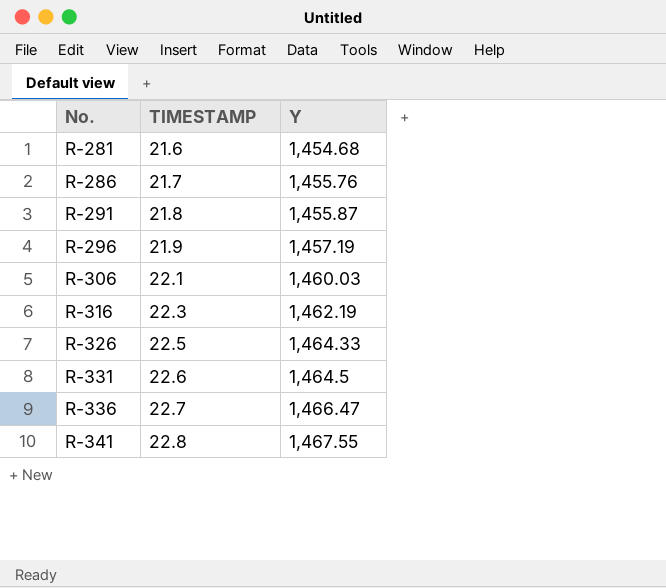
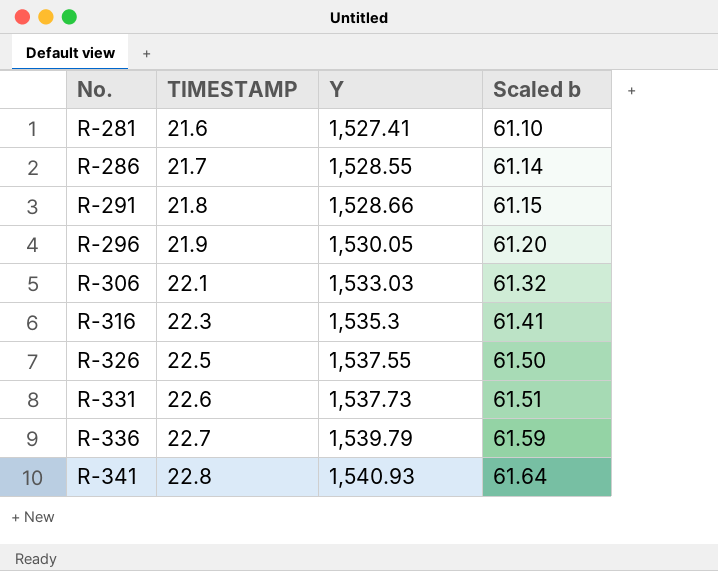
column Scaled b | formula: none -> [Y] * 0.04
R-281 | Y: 1,454.68 -> 1,527.41
R-286 | Y: 1,455.76 -> 1,528.55
R-291 | Y: 1,455.87 -> 1,528.66
R-296 | Y: 1,457.19 -> 1,530.05
R-306 | Y: 1,460.03 -> 1,533.03
R-316 | Y: 1,462.19 -> 1,535.3
R-326 | Y: 1,464.33 -> 1,537.55
R-331 | Y: 1,464.5 -> 1,537.73
R-336 | Y: 1,466.47 -> 1,539.79
R-341 | Y: 1,467.55 -> 1,540.93

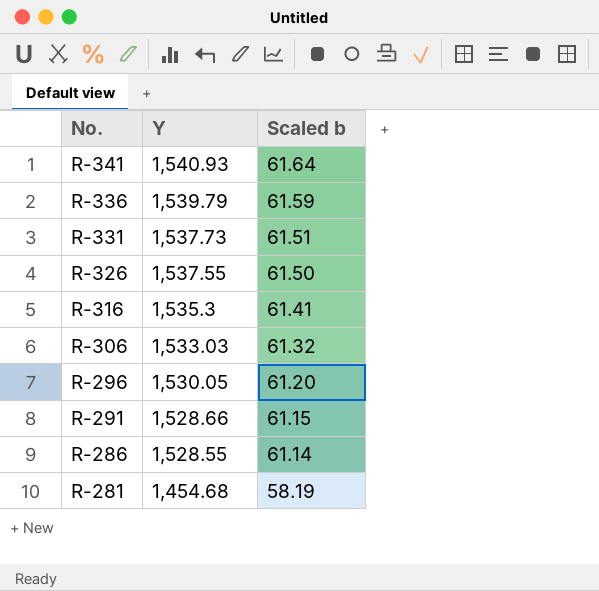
row order: No. ascending -> No. descending
column TIMESTAMP | position: 2 -> none
R-281 | Y: 1,527.41 -> 1,454.68
R-281 | Scaled b: 61.10 -> 58.19

